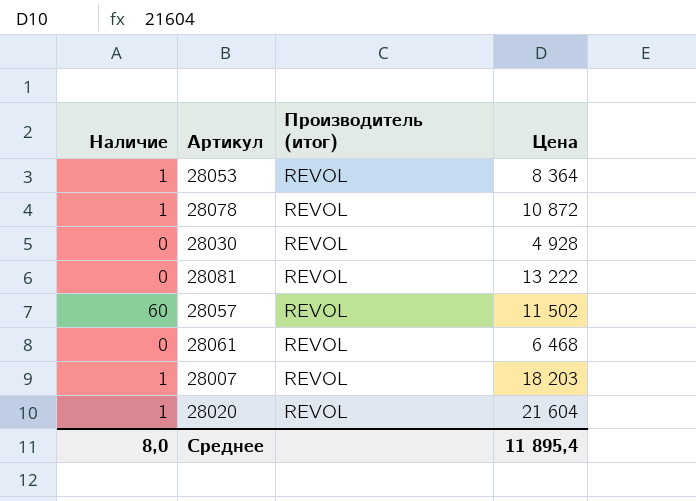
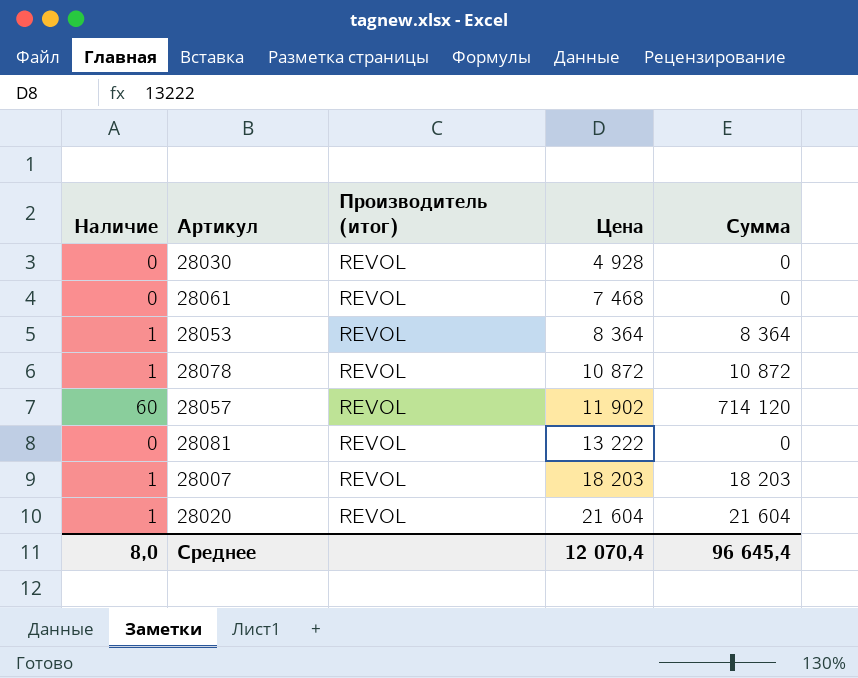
row order: none -> Цена ascending
column Сумма | formula: none -> [Наличие] * [Цена]
28061 | Цена: 6 468 -> 7 468
28057 | Цена: 11 502 -> 11 902
Среднее | Цена: 11 895,4 -> 12 070,4

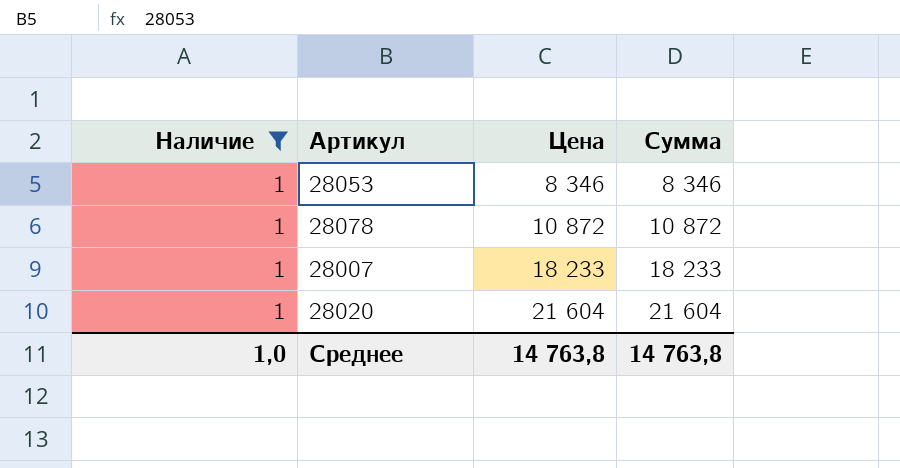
filter: none -> Наличие = 1
column Производитель (итог) | position: 3 -> none
28053 | Цена: 8 364 -> 8 346
28053 | Сумма: 8 364 -> 8 346
28007 | Цена: 18 203 -> 18 233
28007 | Сумма: 18 203 -> 18 233
Среднее | Наличие: 8,0 -> 1,0
Среднее | Цена: 12 070,4 -> 14 763,8
Среднее | Сумма: 96 645,4 -> 14 763,8

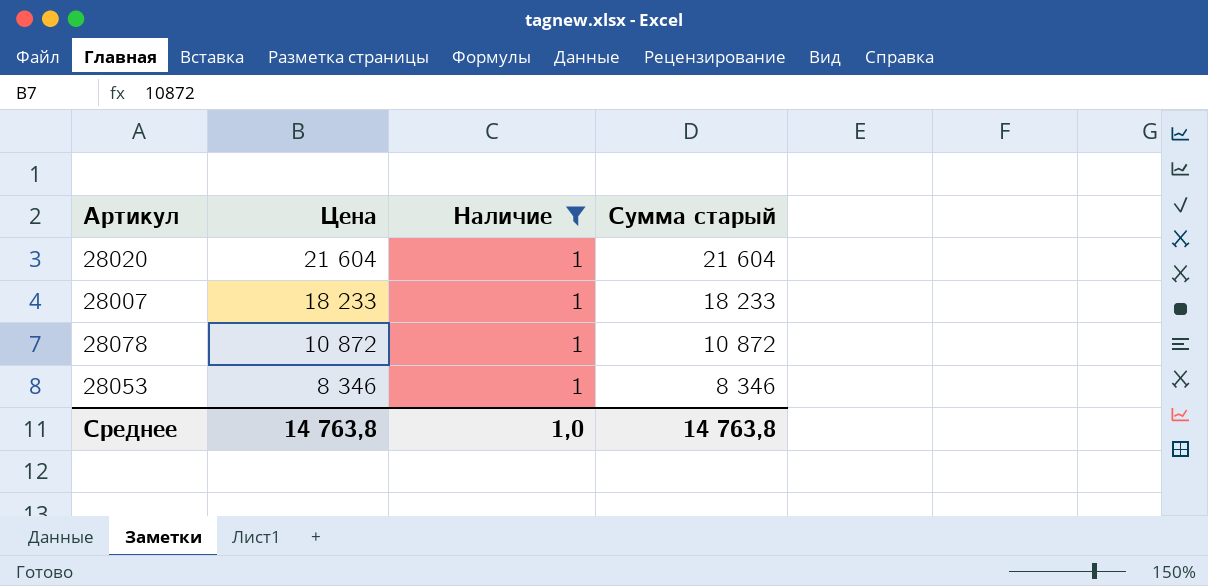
row order: Цена ascending -> Цена descending
column Наличие | position: 1 -> 3
column name: Сумма -> Сумма старый

